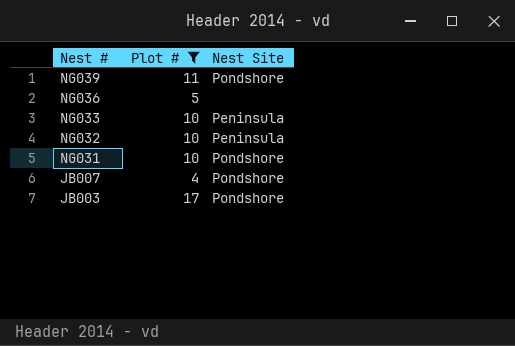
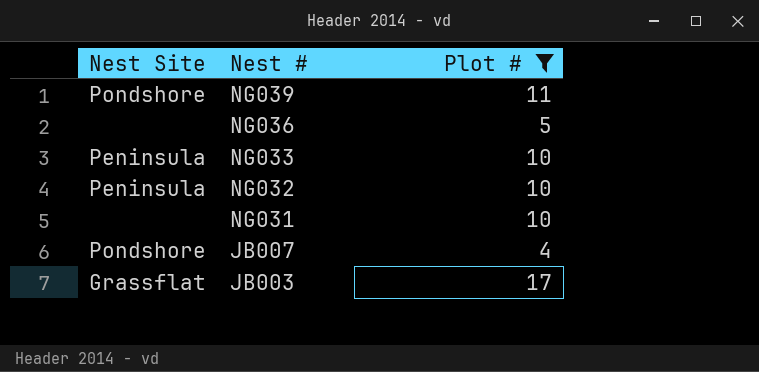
column Nest Site | position: 3 -> 1
NG031 | Nest Site: Pondshore -> none
JB003 | Nest Site: Pondshore -> Grassflat

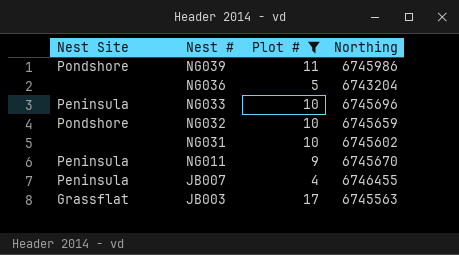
column Northing | position: none -> 4
NG032 | Nest Site: Peninsula -> Pondshore
row NG011: none -> Peninsula | 9 | 6745670
JB007 | Nest Site: Pondshore -> Peninsula

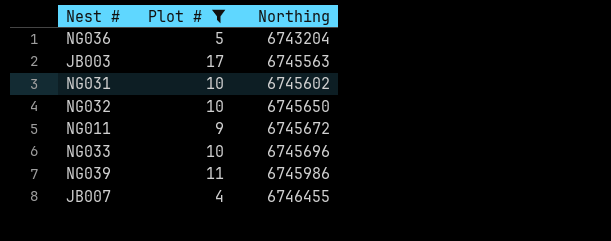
row order: Nest # descending -> Northing ascending
column Nest Site | position: 1 -> none
NG032 | Northing: 6745659 -> 6745650
NG011 | Northing: 6745670 -> 6745672

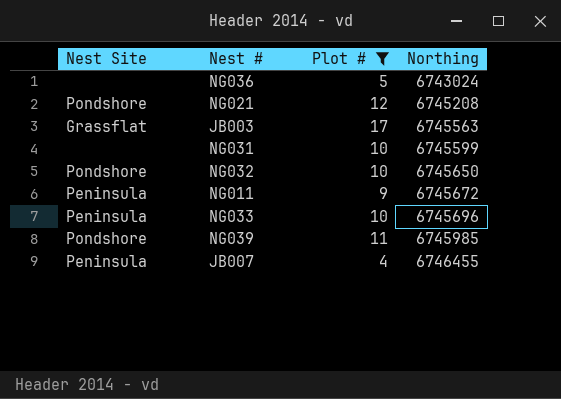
column Nest Site | position: none -> 1
NG036 | Northing: 6743204 -> 6743024
row NG021: none -> Pondshore | 12 | 6745208
NG031 | Northing: 6745602 -> 6745599
NG039 | Northing: 6745986 -> 6745985

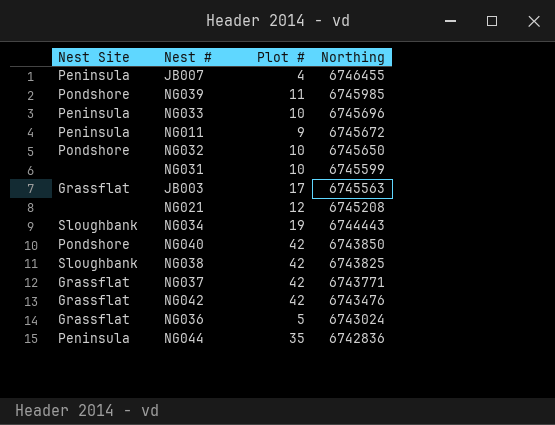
filter: Plot # <= 17 -> none
row order: Northing ascending -> Northing descending
NG021 | Nest Site: Pondshore -> none
NG036 | Nest Site: none -> Grassflat

